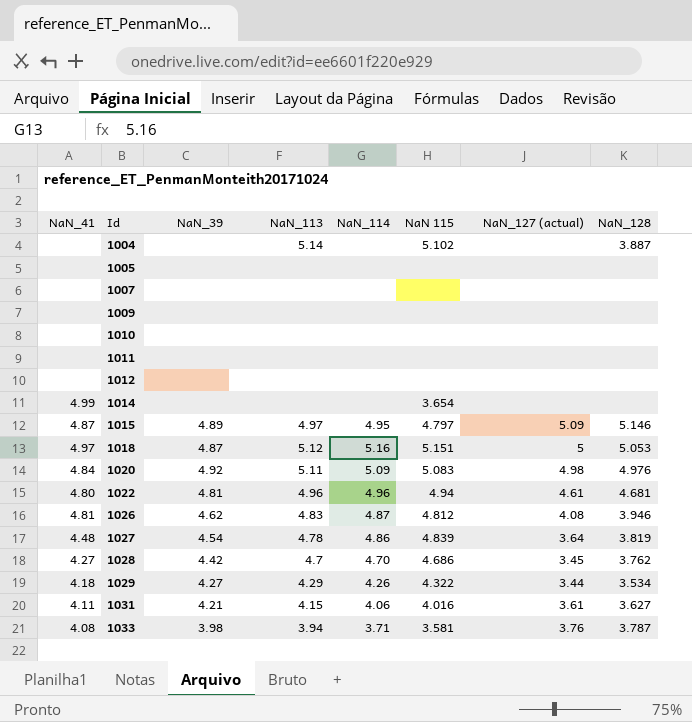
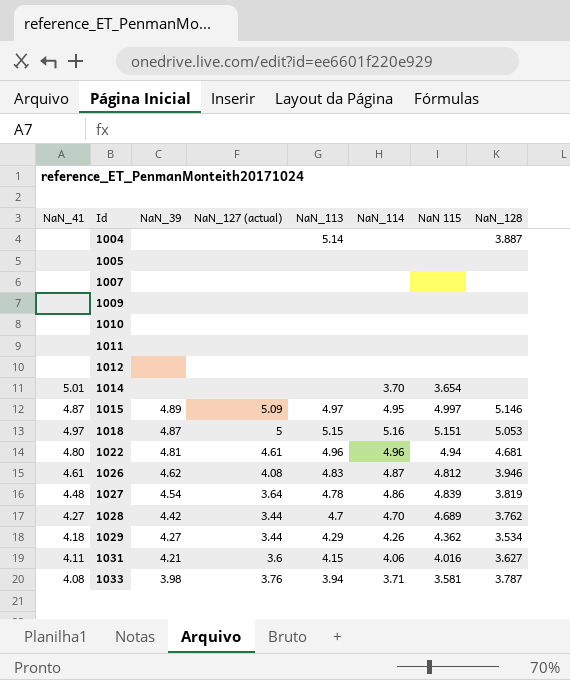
column NaN_127 (actual) | position: 7 -> 4
row 1020: 4.84 | 4.92 | 5.11 | 5.09 | 5.083 | 4.98 | 4.976 -> none
1004 | NaN 115: 5.102 -> none
1014 | NaN_41: 4.99 -> 5.01
1014 | NaN_114: none -> 3.70
1015 | NaN 115: 4.797 -> 4.997
1018 | NaN_113: 5.12 -> 5.15
1026 | NaN_41: 4.81 -> 4.61
1028 | NaN_127 (actual): 3.45 -> 3.44
1028 | NaN 115: 4.686 -> 4.689
1029 | NaN 115: 4.322 -> 4.362
1031 | NaN_127 (actual): 3.61 -> 3.6

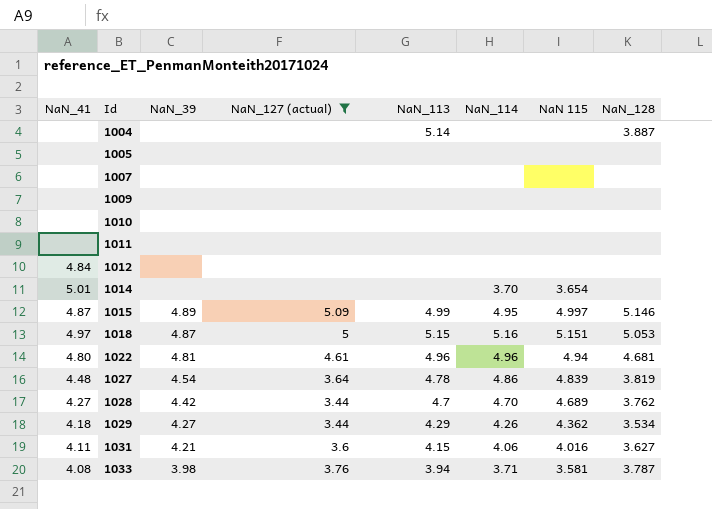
filter: none -> NaN_127 (actual) != 4.08
1012 | NaN_41: none -> 4.84
1015 | NaN_113: 4.97 -> 4.99

